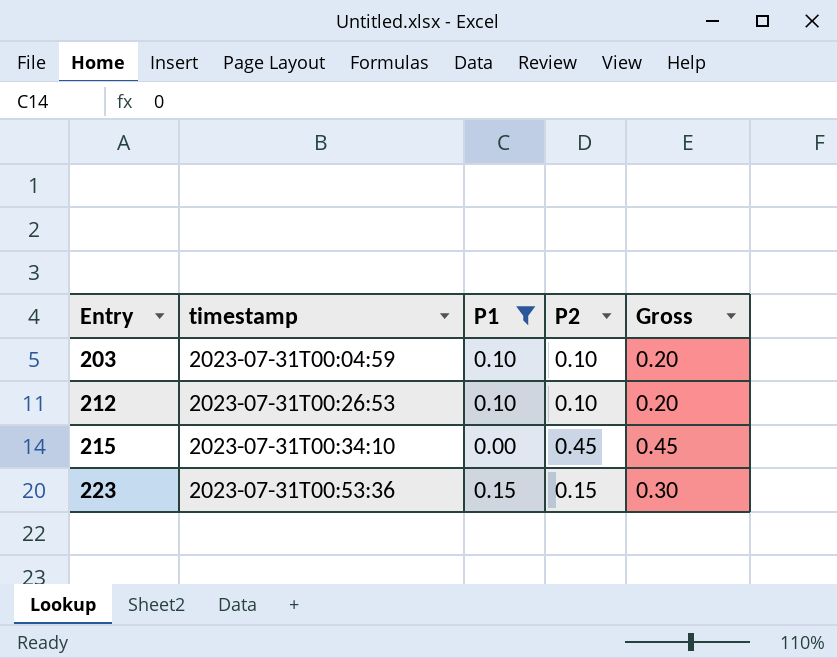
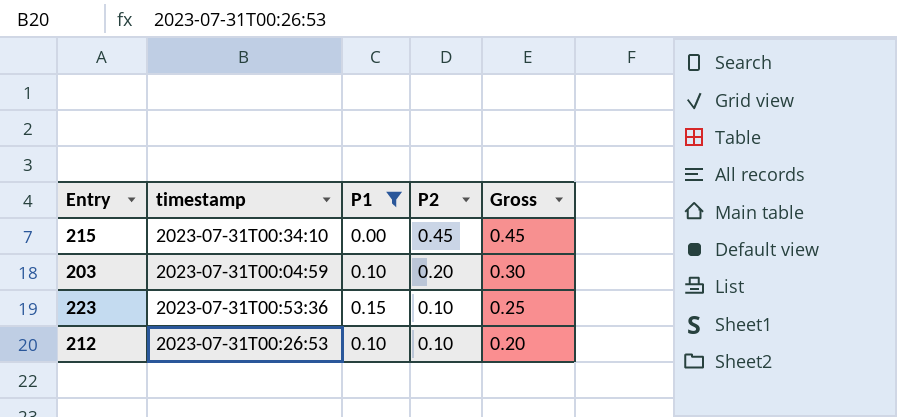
row order: Entry ascending -> P2 descending
203 | P2: 0.10 -> 0.20
203 | Gross: 0.20 -> 0.30
223 | P2: 0.15 -> 0.10
223 | Gross: 0.30 -> 0.25

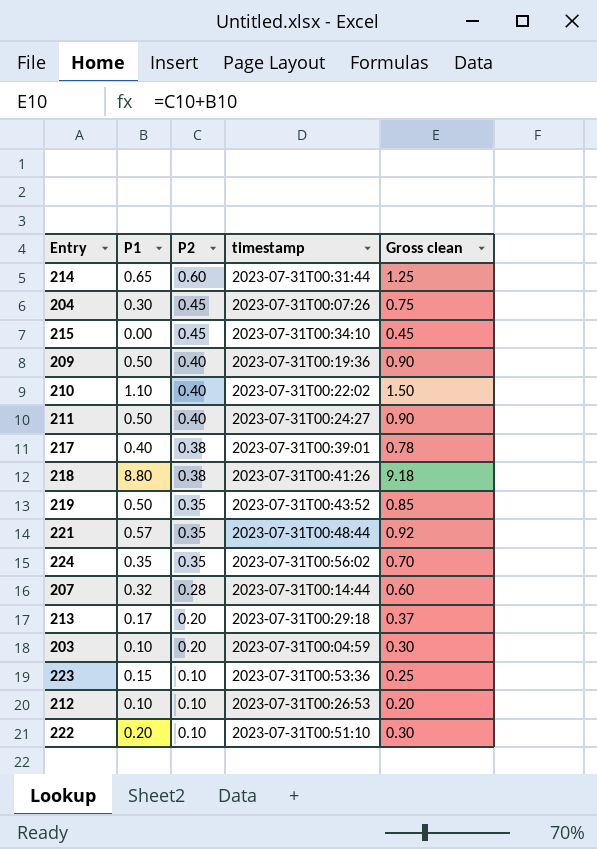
filter: P1 <= 0.15 -> none
column timestamp | position: 2 -> 4
column name: Gross -> Gross clean

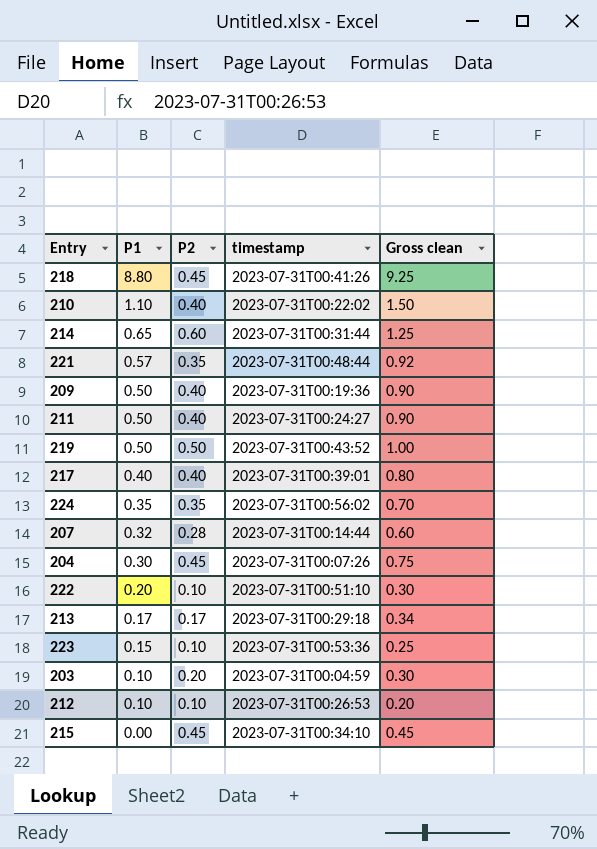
row order: P2 descending -> P1 descending
218 | P2: 0.38 -> 0.45
218 | Gross clean: 9.18 -> 9.25
219 | P2: 0.35 -> 0.50
219 | Gross clean: 0.85 -> 1.00
217 | P2: 0.38 -> 0.40
217 | Gross clean: 0.78 -> 0.80
213 | P2: 0.20 -> 0.17
213 | Gross clean: 0.37 -> 0.34

